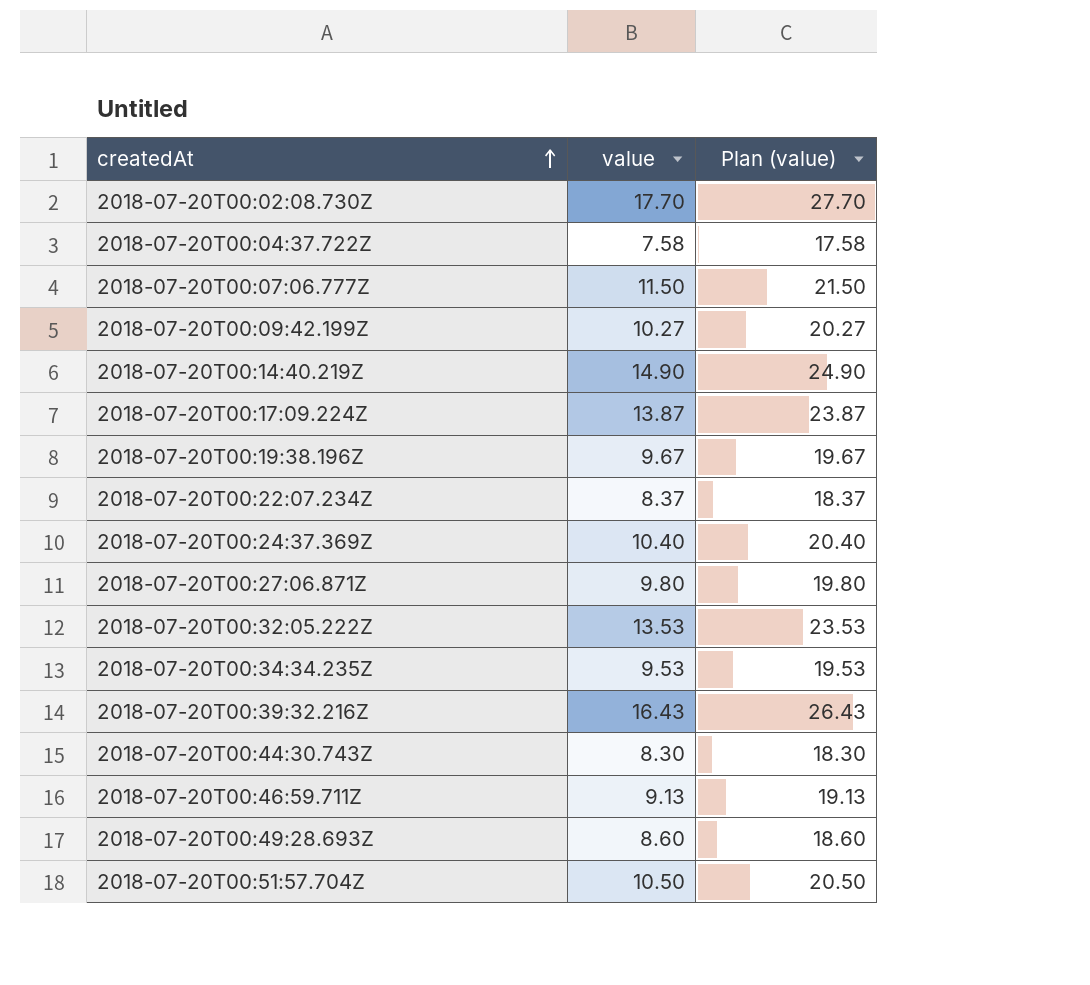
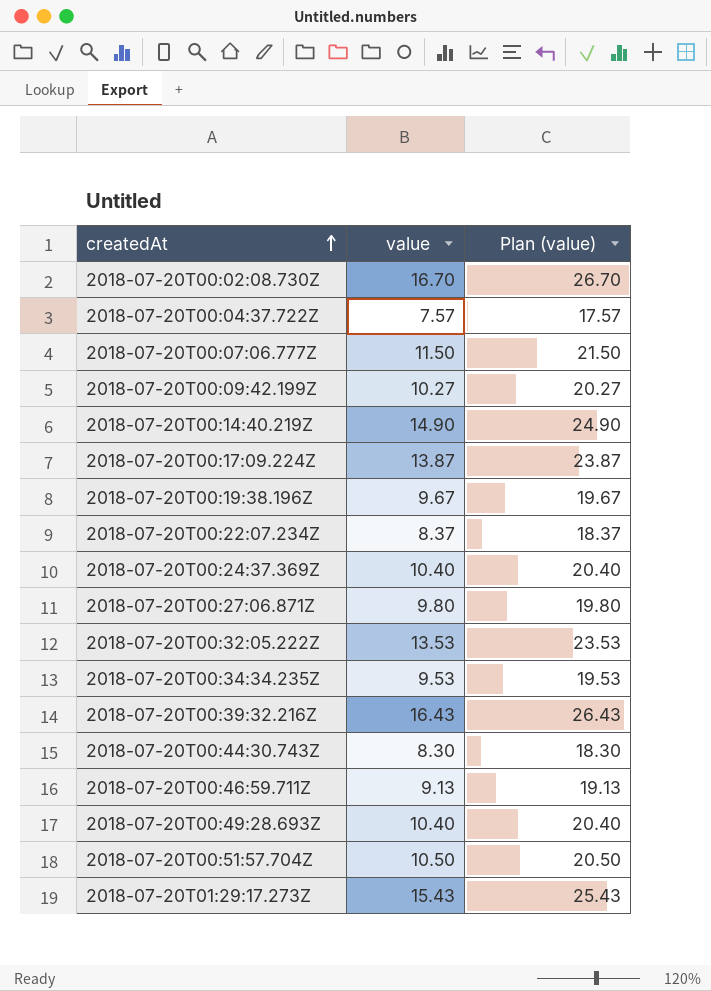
2018-07-20T00:02:08.730Z | value: 17.70 -> 16.70
2018-07-20T00:02:08.730Z | Plan (value): 27.70 -> 26.70
2018-07-20T00:04:37.722Z | value: 7.58 -> 7.57
2018-07-20T00:04:37.722Z | Plan (value): 17.58 -> 17.57
2018-07-20T00:49:28.693Z | value: 8.60 -> 10.40
2018-07-20T00:49:28.693Z | Plan (value): 18.60 -> 20.40
row 2018-07-20T01:29:17.273Z: none -> 15.43 | 25.43

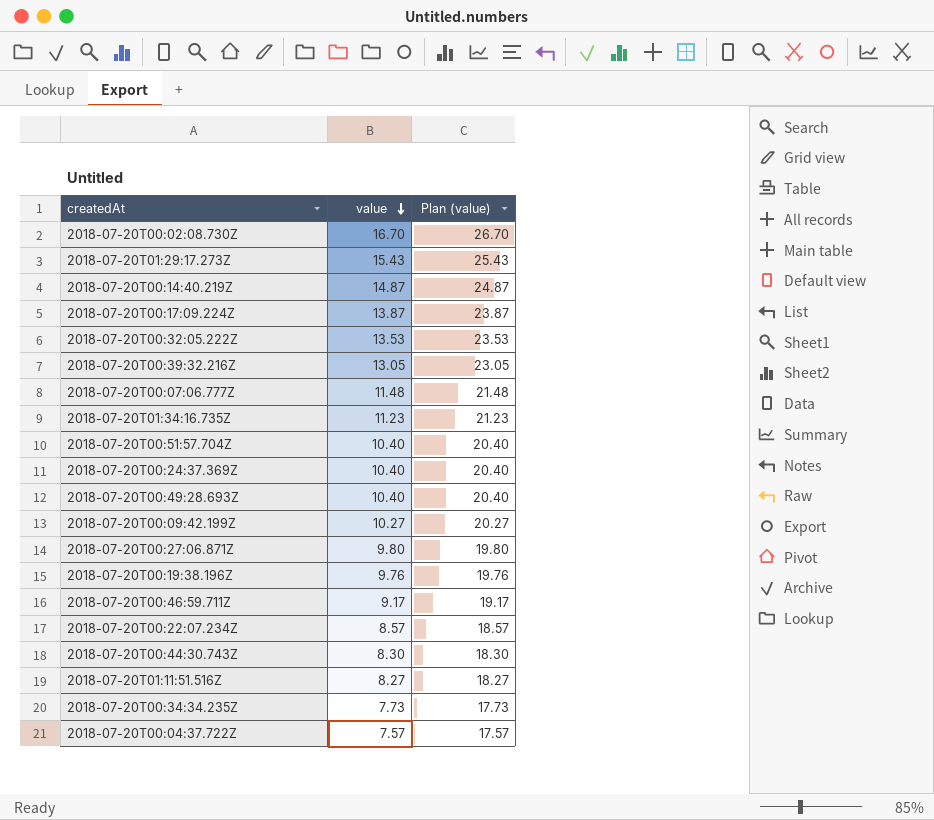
row order: createdAt ascending -> value descending
2018-07-20T00:14:40.219Z | value: 14.90 -> 14.87
2018-07-20T00:14:40.219Z | Plan (value): 24.90 -> 24.87
2018-07-20T00:39:32.216Z | value: 16.43 -> 13.05
2018-07-20T00:39:32.216Z | Plan (value): 26.43 -> 23.05
2018-07-20T00:07:06.777Z | value: 11.50 -> 11.48
2018-07-20T00:07:06.777Z | Plan (value): 21.50 -> 21.48
row 2018-07-20T01:34:16.735Z: none -> 11.23 | 21.23
2018-07-20T00:51:57.704Z | value: 10.50 -> 10.40
2018-07-20T00:51:57.704Z | Plan (value): 20.50 -> 20.40
2018-07-20T00:19:38.196Z | value: 9.67 -> 9.76
2018-07-20T00:19:38.196Z | Plan (value): 19.67 -> 19.76
2018-07-20T00:46:59.711Z | value: 9.13 -> 9.17
2018-07-20T00:46:59.711Z | Plan (value): 19.13 -> 19.17
2018-07-20T00:22:07.234Z | value: 8.37 -> 8.57
2018-07-20T00:22:07.234Z | Plan (value): 18.37 -> 18.57
row 2018-07-20T01:11:51.516Z: none -> 8.27 | 18.27
2018-07-20T00:34:34.235Z | value: 9.53 -> 7.73
2018-07-20T00:34:34.235Z | Plan (value): 19.53 -> 17.73

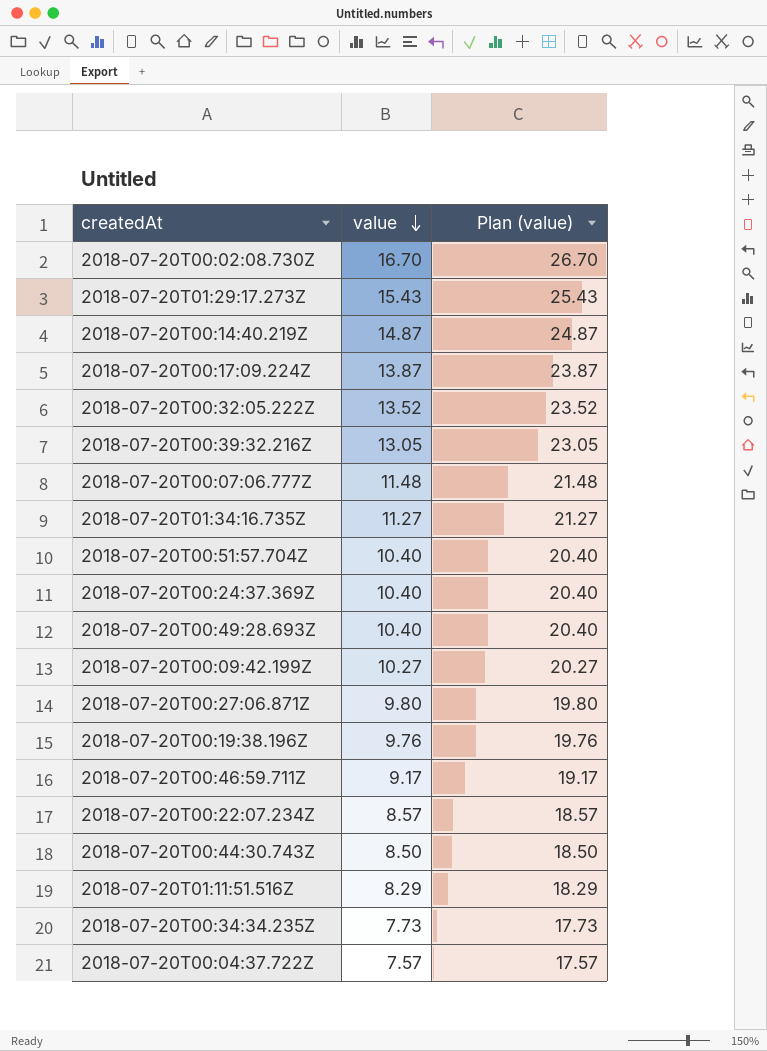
2018-07-20T00:32:05.222Z | value: 13.53 -> 13.52
2018-07-20T00:32:05.222Z | Plan (value): 23.53 -> 23.52
2018-07-20T01:34:16.735Z | value: 11.23 -> 11.27
2018-07-20T01:34:16.735Z | Plan (value): 21.23 -> 21.27
2018-07-20T00:44:30.743Z | value: 8.30 -> 8.50
2018-07-20T00:44:30.743Z | Plan (value): 18.30 -> 18.50
2018-07-20T01:11:51.516Z | value: 8.27 -> 8.29
2018-07-20T01:11:51.516Z | Plan (value): 18.27 -> 18.29

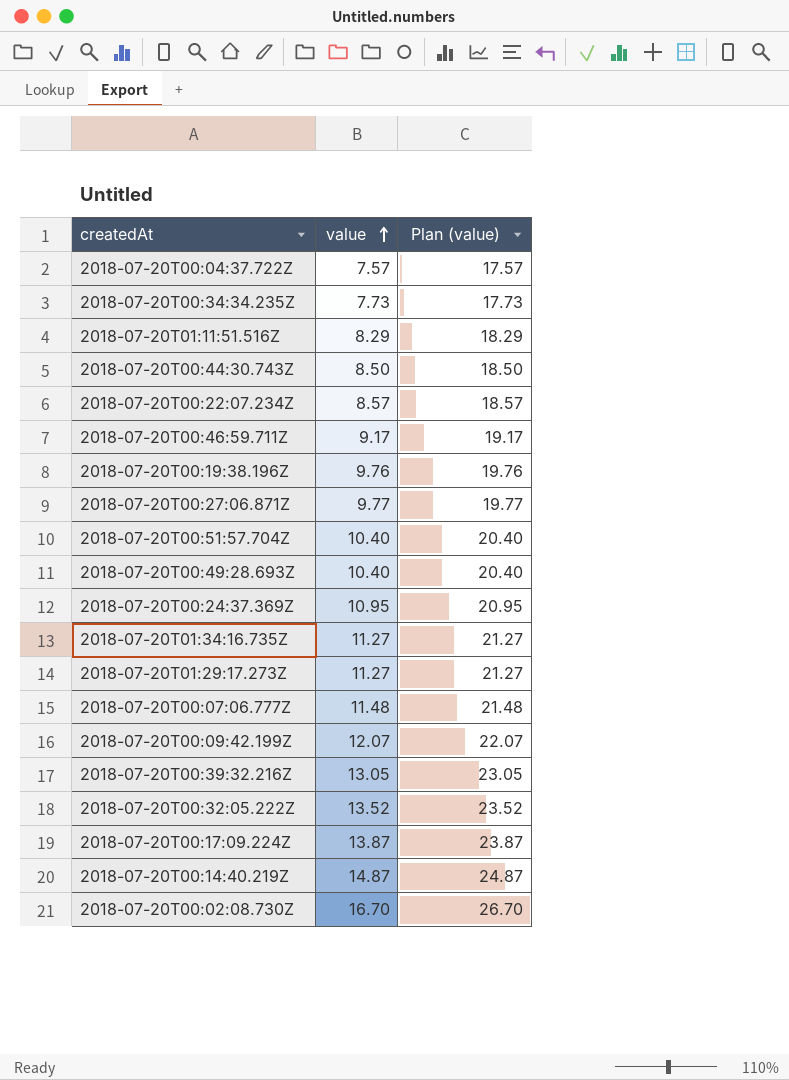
row order: value descending -> value ascending
2018-07-20T00:27:06.871Z | value: 9.80 -> 9.77
2018-07-20T00:27:06.871Z | Plan (value): 19.80 -> 19.77
2018-07-20T00:24:37.369Z | value: 10.40 -> 10.95
2018-07-20T00:24:37.369Z | Plan (value): 20.40 -> 20.95
2018-07-20T01:29:17.273Z | value: 15.43 -> 11.27
2018-07-20T01:29:17.273Z | Plan (value): 25.43 -> 21.27
2018-07-20T00:09:42.199Z | value: 10.27 -> 12.07
2018-07-20T00:09:42.199Z | Plan (value): 20.27 -> 22.07

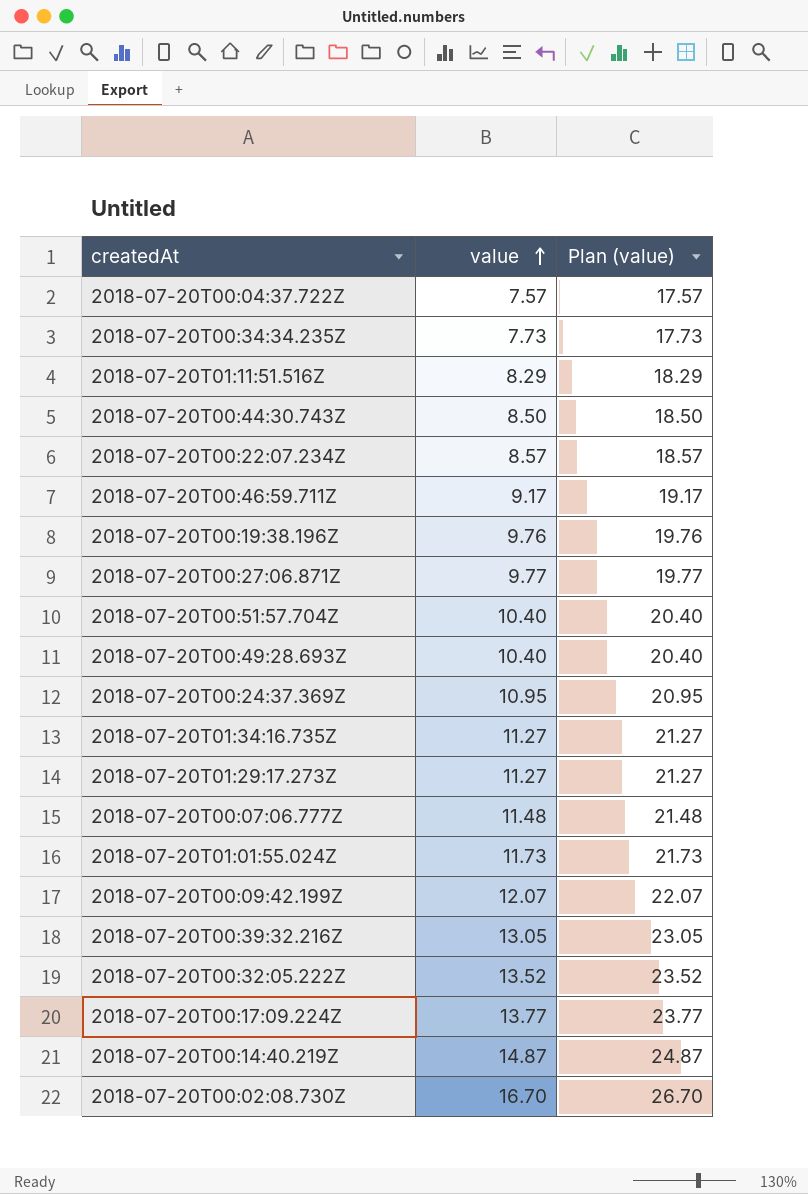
row 2018-07-20T01:01:55.024Z: none -> 11.73 | 21.73
2018-07-20T00:17:09.224Z | value: 13.87 -> 13.77
2018-07-20T00:17:09.224Z | Plan (value): 23.87 -> 23.77

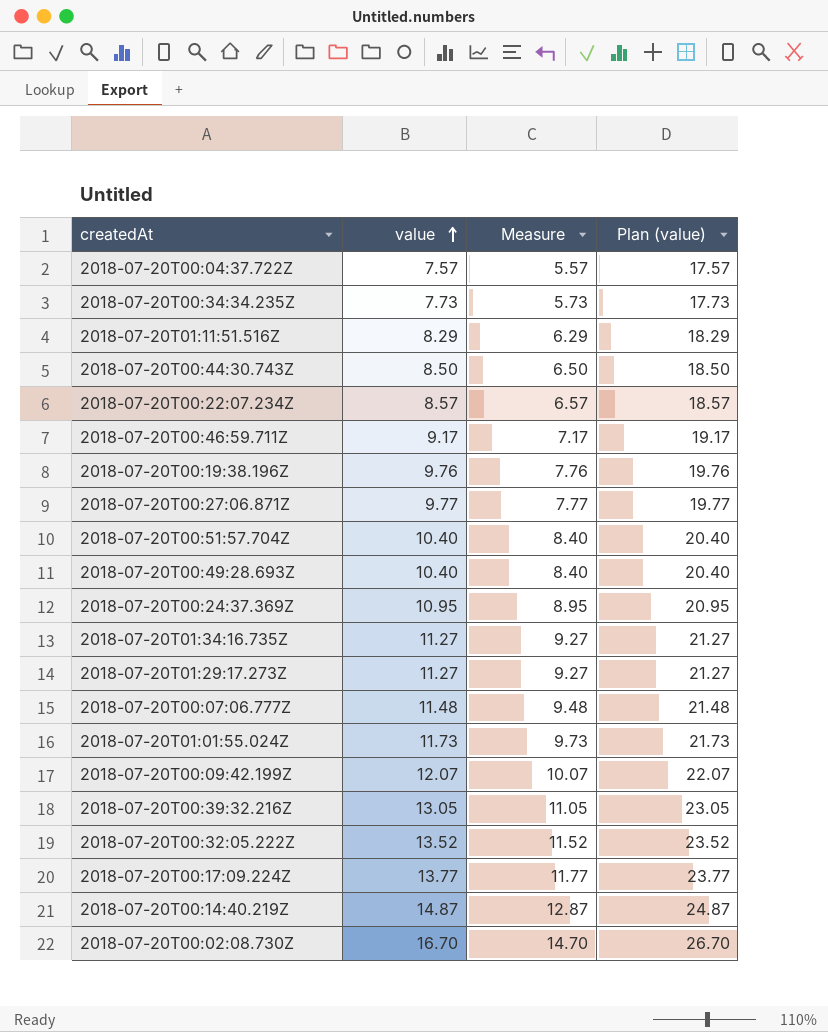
column Measure | formula: none -> [value] - 2

